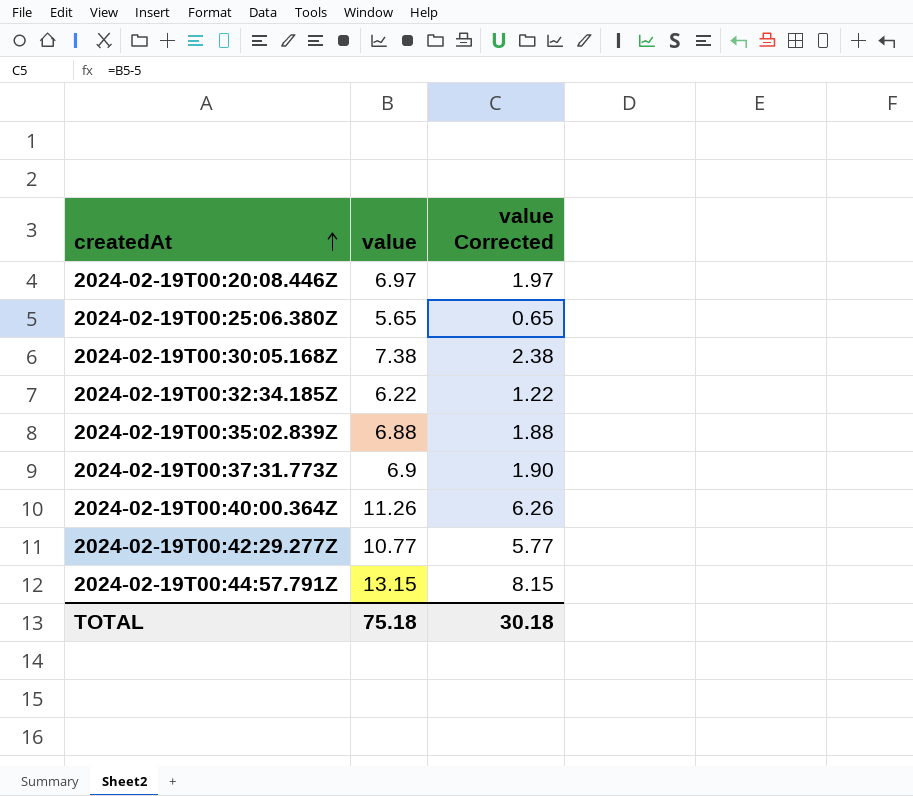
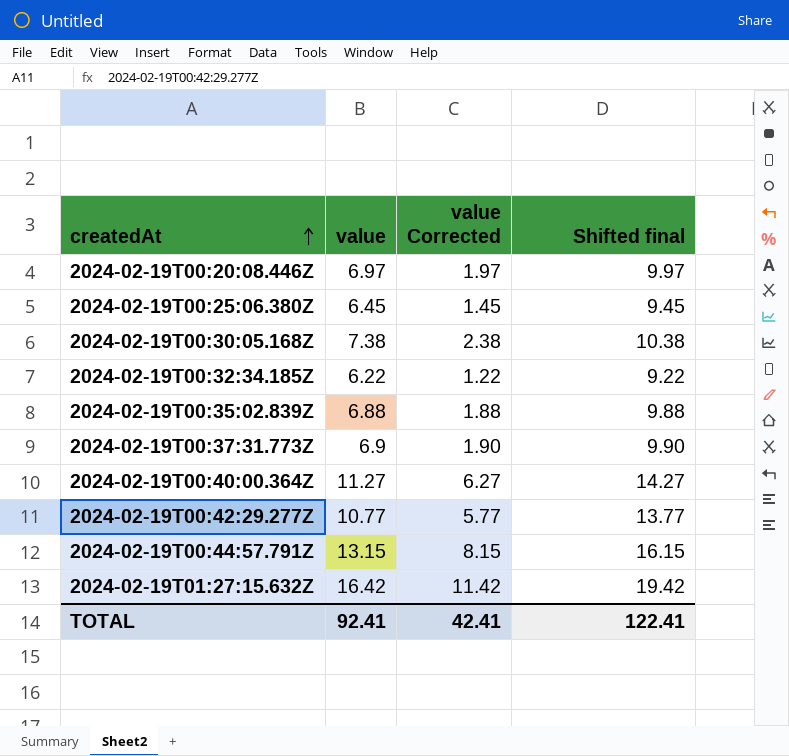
column Shifted final | formula: none -> [value] + 3
2024-02-19T00:25:06.380Z | value: 5.65 -> 6.45
2024-02-19T00:25:06.380Z | value Corrected: 0.65 -> 1.45
2024-02-19T00:40:00.364Z | value: 11.26 -> 11.27
2024-02-19T00:40:00.364Z | value Corrected: 6.26 -> 6.27
row 2024-02-19T01:27:15.632Z: none -> 16.42 | 11.42 | 19.42
TOTAL | value: 75.18 -> 92.41
TOTAL | value Corrected: 30.18 -> 42.41

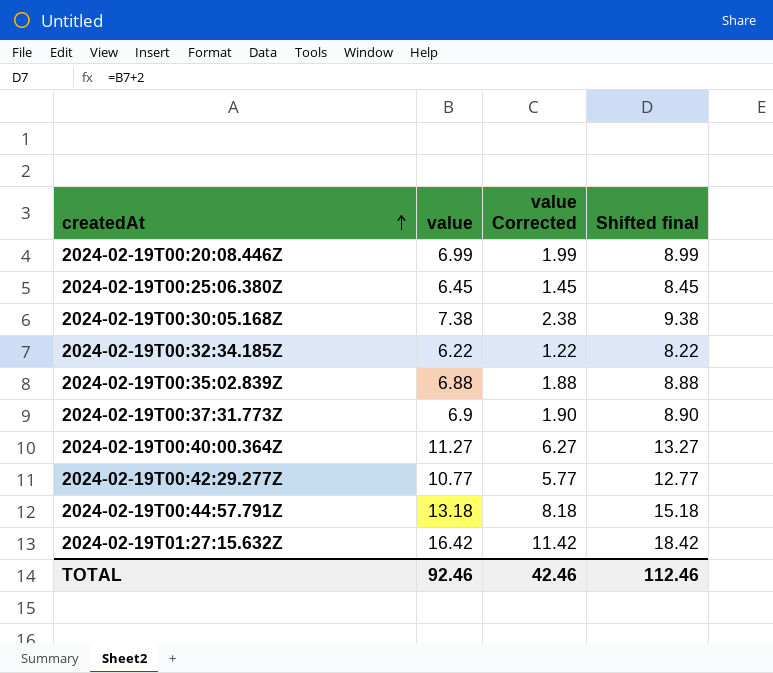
column Shifted final | formula: [value] + 3 -> [value] + 2
2024-02-19T00:20:08.446Z | value: 6.97 -> 6.99
2024-02-19T00:20:08.446Z | value Corrected: 1.97 -> 1.99
2024-02-19T00:44:57.791Z | value: 13.15 -> 13.18
2024-02-19T00:44:57.791Z | value Corrected: 8.15 -> 8.18
TOTAL | value: 92.41 -> 92.46
TOTAL | value Corrected: 42.41 -> 42.46
TOTAL | Shifted final: 122.41 -> 112.46

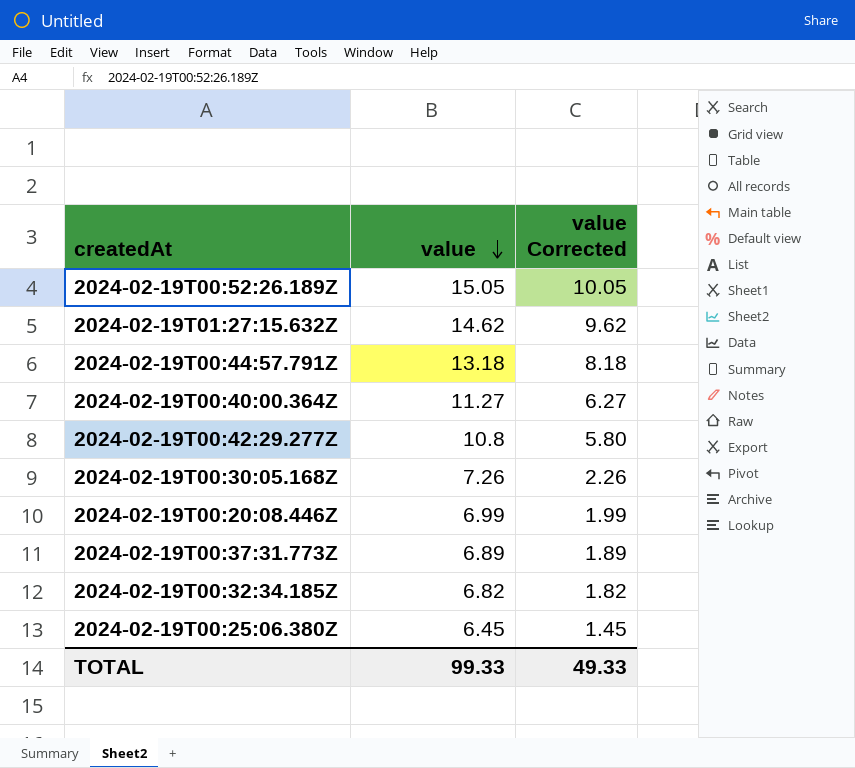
row order: createdAt ascending -> value descending
column Shifted final | formula: [value] + 2 -> none
row 2024-02-19T00:35:02.839Z: 6.88 | 1.88 | 8.88 -> none
row 2024-02-19T00:52:26.189Z: none -> 15.05 | 10.05
2024-02-19T01:27:15.632Z | value: 16.42 -> 14.62
2024-02-19T01:27:15.632Z | value Corrected: 11.42 -> 9.62
2024-02-19T00:42:29.277Z | value: 10.77 -> 10.8
2024-02-19T00:42:29.277Z | value Corrected: 5.77 -> 5.80
2024-02-19T00:30:05.168Z | value: 7.38 -> 7.26
2024-02-19T00:30:05.168Z | value Corrected: 2.38 -> 2.26
2024-02-19T00:37:31.773Z | value: 6.9 -> 6.89
2024-02-19T00:37:31.773Z | value Corrected: 1.90 -> 1.89
2024-02-19T00:32:34.185Z | value: 6.22 -> 6.82
2024-02-19T00:32:34.185Z | value Corrected: 1.22 -> 1.82
TOTAL | value: 92.46 -> 99.33
TOTAL | value Corrected: 42.46 -> 49.33

